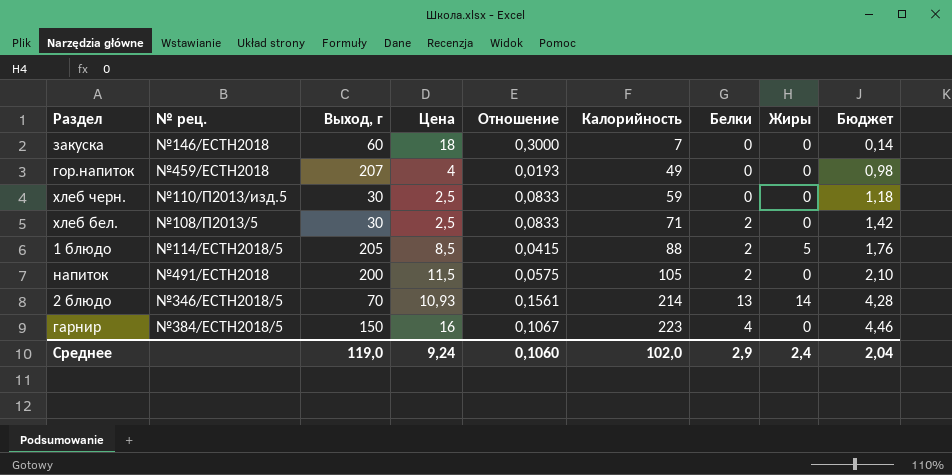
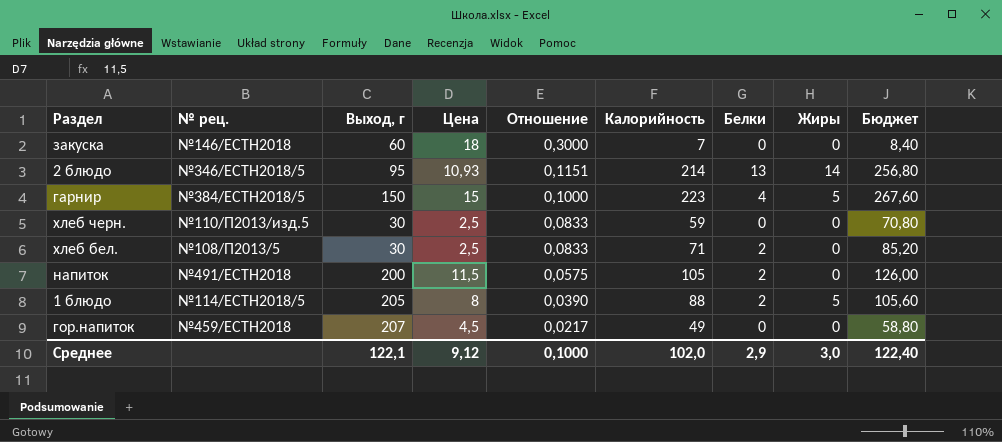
row order: Калорийность ascending -> Отношение descending
column Бюджет | formula: [Калорийность] * 0,02 -> [Калорийность] * 1,2
2 блюдо | Выход, г: 70 -> 95
2 блюдо | Отношение: 0,1561 -> 0,1151
гарнир | Цена: 16 -> 15
гарнир | Отношение: 0,1067 -> 0,1000
гарнир | Жиры: 0 -> 5
1 блюдо | Цена: 8,5 -> 8
1 блюдо | Отношение: 0,0415 -> 0,0390
гор.напиток | Цена: 4 -> 4,5
гор.напиток | Отношение: 0,0193 -> 0,0217
Среднее | Выход, г: 119,0 -> 122,1
Среднее | Цена: 9,24 -> 9,12
Среднее | Отношение: 0,1060 -> 0,1000
Среднее | Жиры: 2,4 -> 3,0
Среднее | Бюджет: 2,04 -> 122,40

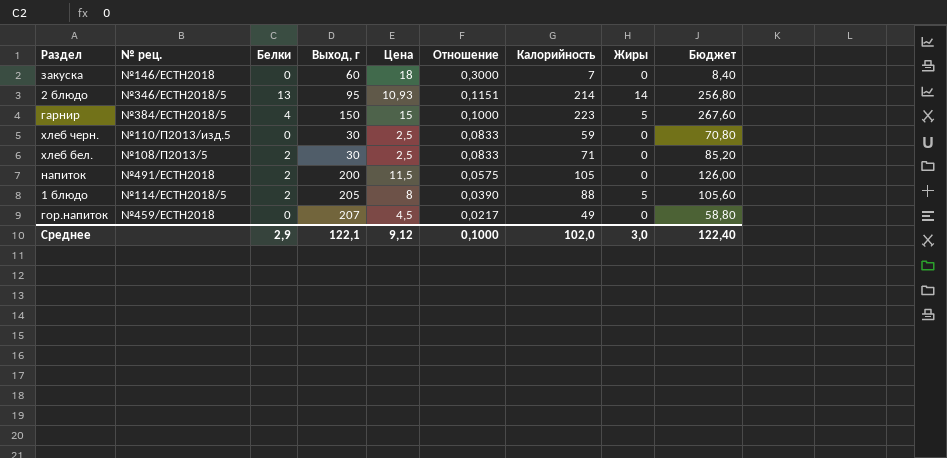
column Белки | position: 7 -> 3

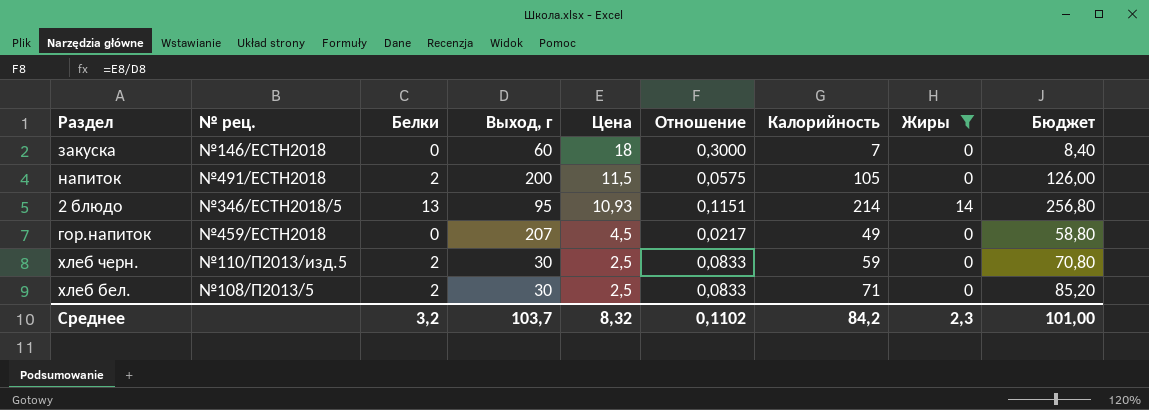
filter: none -> Жиры != 5
row order: Отношение descending -> Цена descending
хлеб черн. | Белки: 0 -> 2
Среднее | Белки: 2,9 -> 3,2
Среднее | Выход, г: 122,1 -> 103,7
Среднее | Цена: 9,12 -> 8,32
Среднее | Отношение: 0,1000 -> 0,1102
Среднее | Калорийность: 102,0 -> 84,2
Среднее | Жиры: 3,0 -> 2,3
Среднее | Бюджет: 122,40 -> 101,00

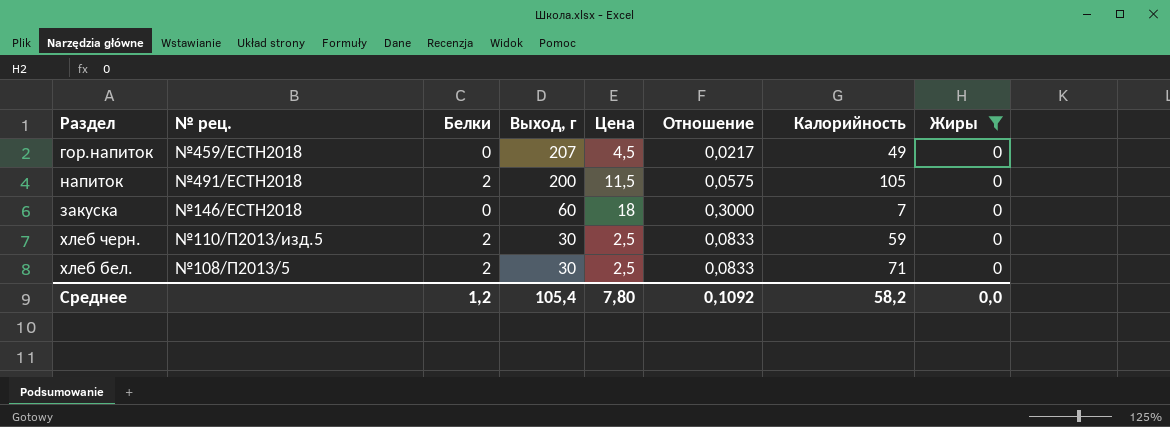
row order: Цена descending -> Выход, г descending
column Бюджет | formula: [Калорийность] * 1,2 -> none
row 2 блюдо: №346/ЕСТН2018/5 | 13 | 95 | 10,93 | 0,1151 | 214 | 14 | 256,80 -> none
Среднее | Белки: 3,2 -> 1,2
Среднее | Выход, г: 103,7 -> 105,4
Среднее | Цена: 8,32 -> 7,80
Среднее | Отношение: 0,1102 -> 0,1092
Среднее | Калорийность: 84,2 -> 58,2
Среднее | Жиры: 2,3 -> 0,0

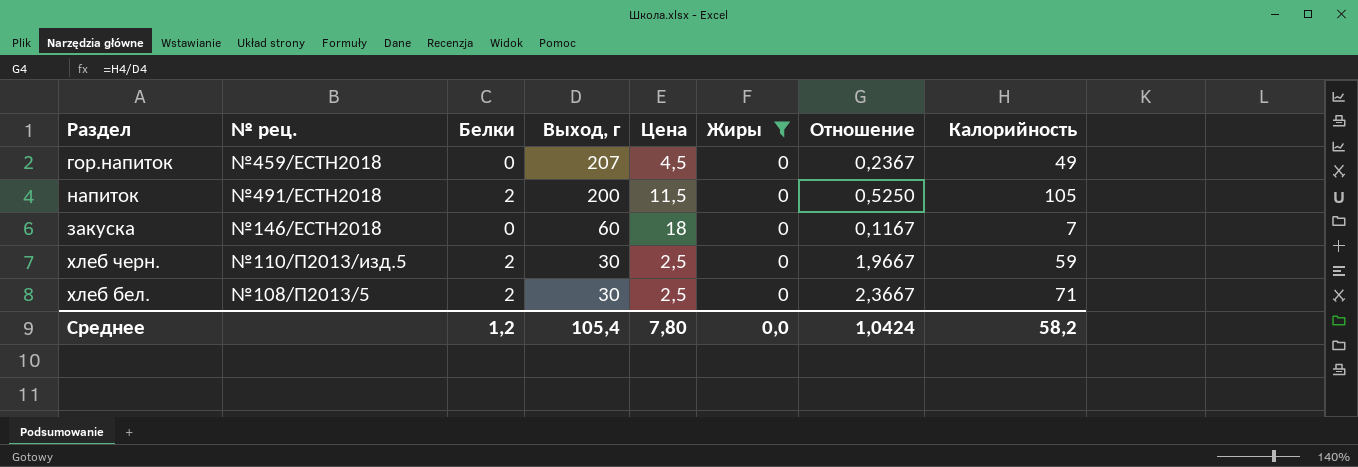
column Жиры | position: 8 -> 6
column Отношение | formula: [Цена] / [Выход, г] -> [Калорийность] / [Выход, г]
Среднее | Отношение: 0,1092 -> 1,0424

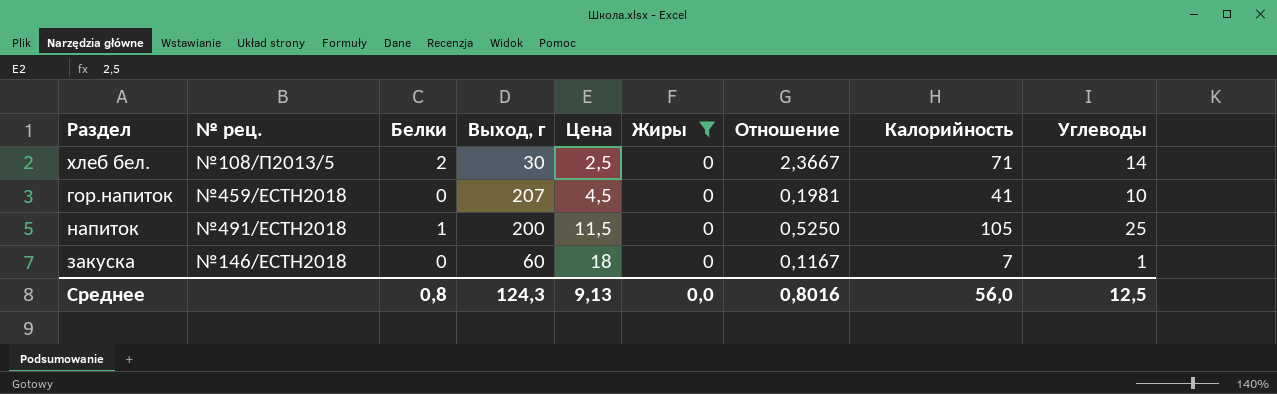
row order: Выход, г descending -> Цена ascending
column Углеводы | position: none -> 9
row хлеб черн.: №110/П2013/изд.5 | 2 | 30 | 2,5 | 0 | 1,9667 | 59 -> none
гор.напиток | Отношение: 0,2367 -> 0,1981
гор.напиток | Калорийность: 49 -> 41
напиток | Белки: 2 -> 1
Среднее | Белки: 1,2 -> 0,8
Среднее | Выход, г: 105,4 -> 124,3
Среднее | Цена: 7,80 -> 9,13
Среднее | Отношение: 1,0424 -> 0,8016
Среднее | Калорийность: 58,2 -> 56,0

